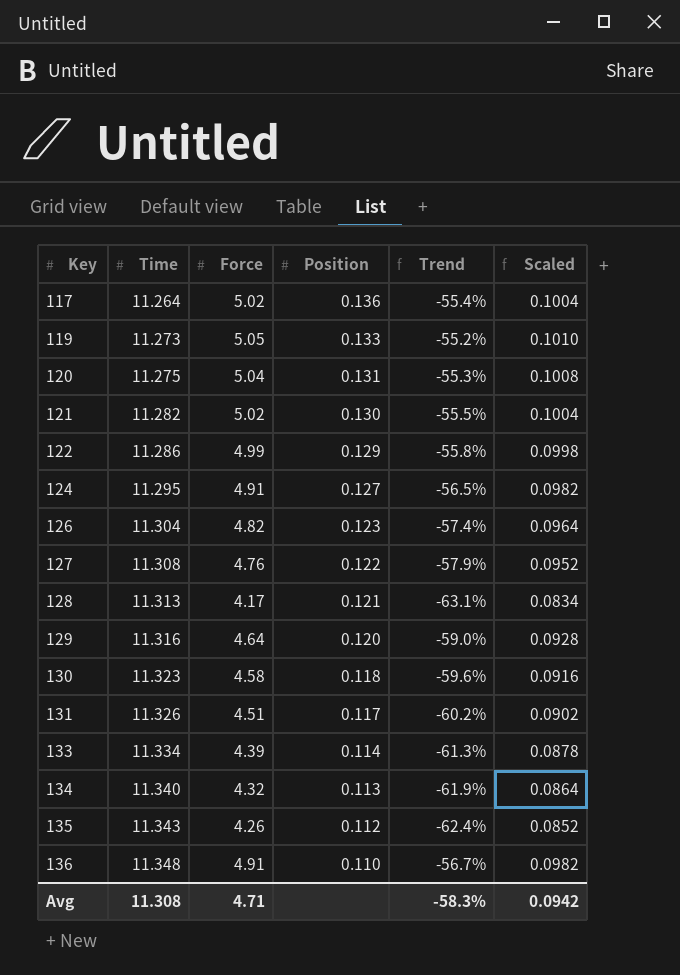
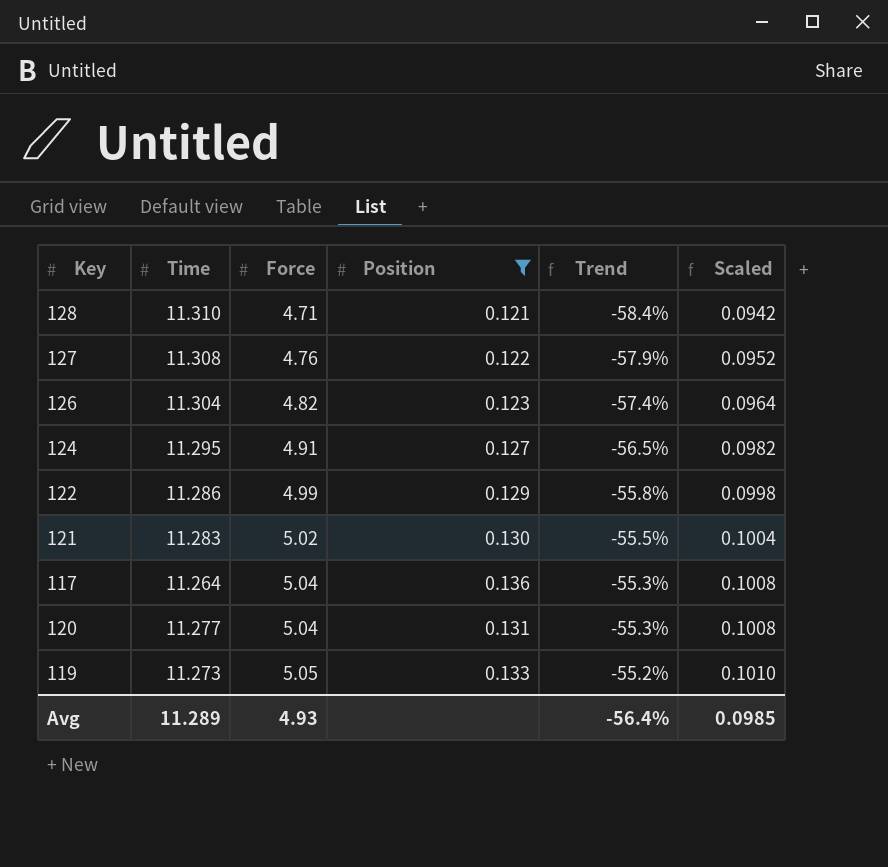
filter: none -> Position >= 0.121
row order: Key ascending -> Force ascending
128 | Time: 11.313 -> 11.310
128 | Force: 4.17 -> 4.71
128 | Trend: -63.1% -> -58.4%
128 | Scaled: 0.0834 -> 0.0942
121 | Time: 11.282 -> 11.283
117 | Force: 5.02 -> 5.04
117 | Trend: -55.4% -> -55.3%
117 | Scaled: 0.1004 -> 0.1008
120 | Time: 11.275 -> 11.277
Avg | Time: 11.308 -> 11.289
Avg | Force: 4.71 -> 4.93
Avg | Trend: -58.3% -> -56.4%
Avg | Scaled: 0.0942 -> 0.0985

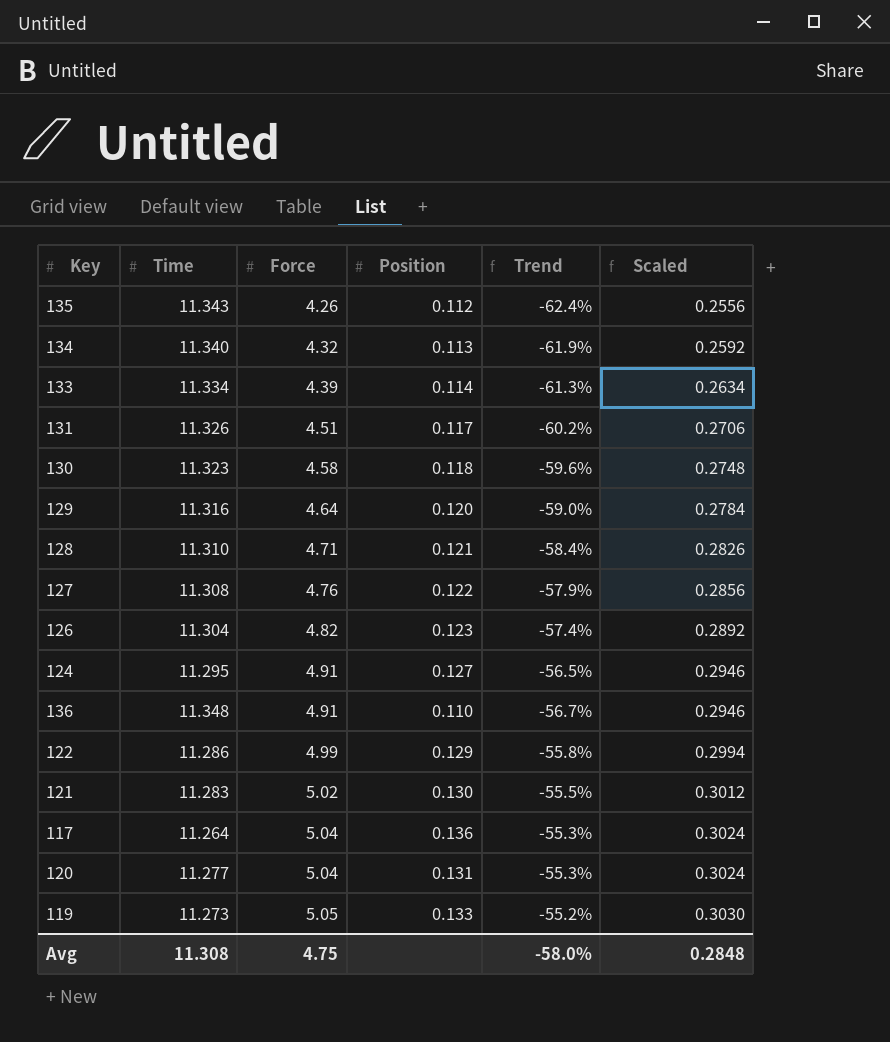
filter: Position >= 0.121 -> none
column Scaled | formula: [Force] * 0.02 -> [Force] * 0.06
Avg | Time: 11.289 -> 11.308
Avg | Force: 4.93 -> 4.75
Avg | Trend: -56.4% -> -58.0%
Avg | Scaled: 0.0985 -> 0.2848

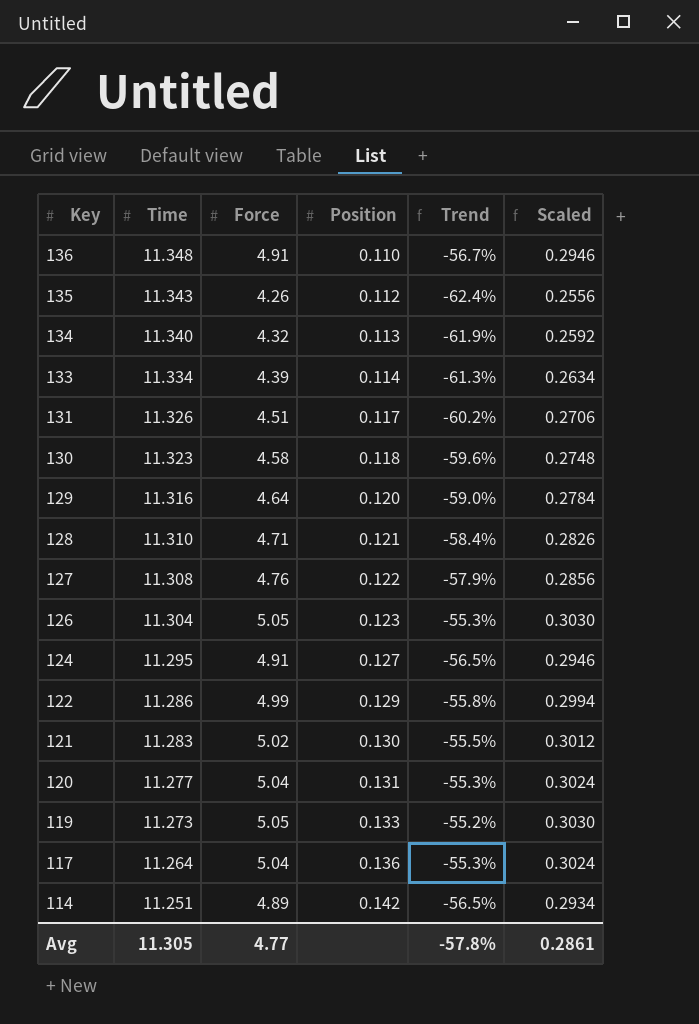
row order: Force ascending -> Key descending
126 | Force: 4.82 -> 5.05
126 | Trend: -57.4% -> -55.3%
126 | Scaled: 0.2892 -> 0.3030
row 114: none -> 11.251 | 4.89 | 0.142 | -56.5% | 0.2934
Avg | Time: 11.308 -> 11.305
Avg | Force: 4.75 -> 4.77
Avg | Trend: -58.0% -> -57.8%
Avg | Scaled: 0.2848 -> 0.2861

